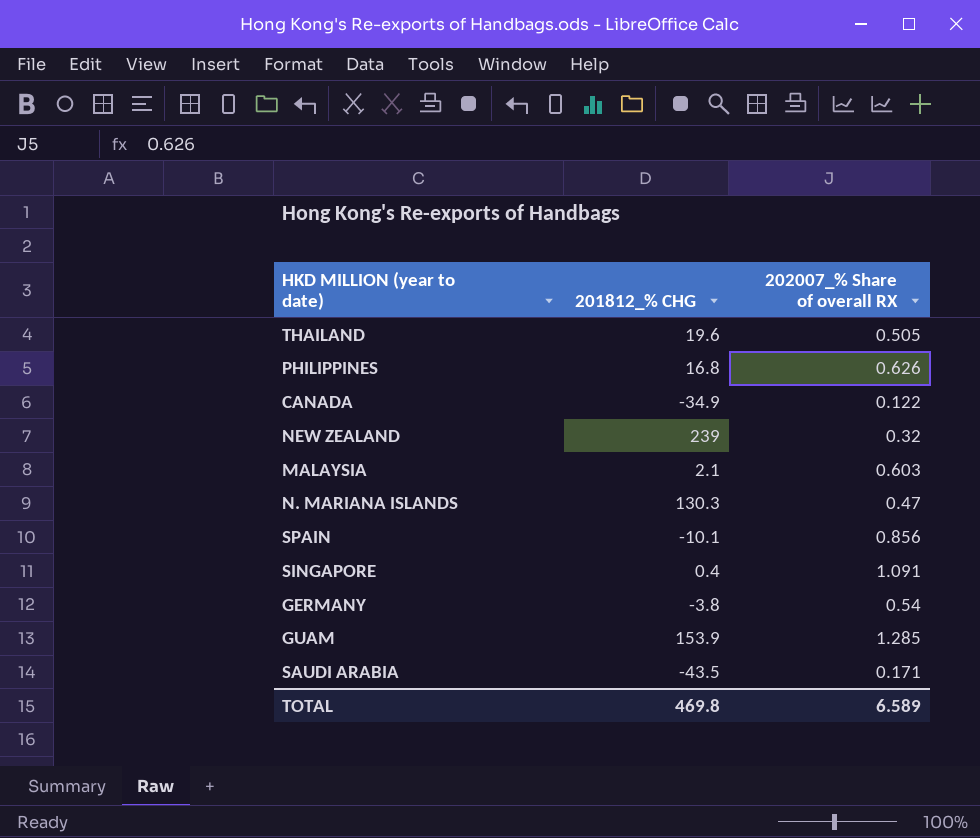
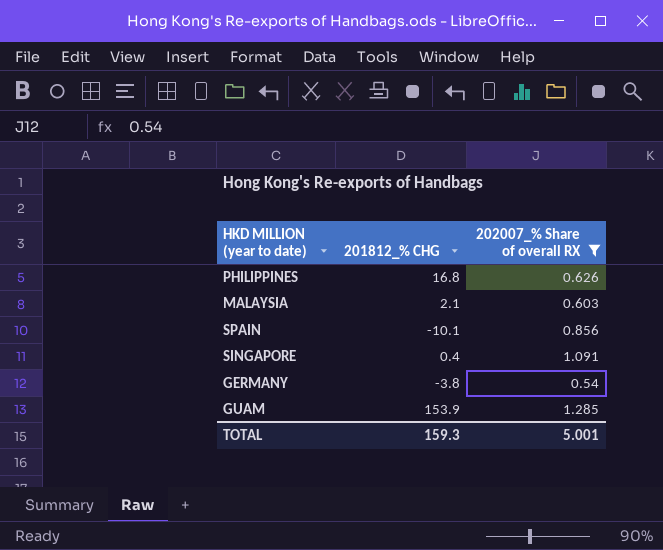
filter: none -> 202007_% Share of overall RX >= 0.54
TOTAL | 201812_% CHG: 469.8 -> 159.3
TOTAL | 202007_% Share of overall RX: 6.589 -> 5.001

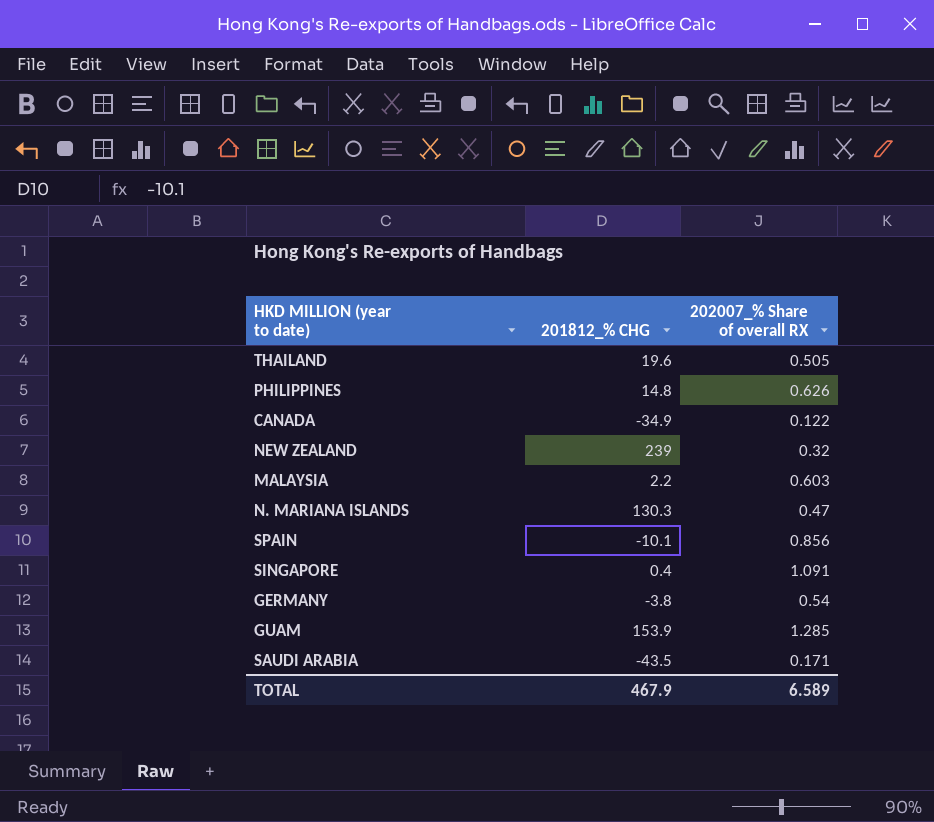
filter: 202007_% Share of overall RX >= 0.54 -> none
PHILIPPINES | 201812_% CHG: 16.8 -> 14.8
MALAYSIA | 201812_% CHG: 2.1 -> 2.2
TOTAL | 201812_% CHG: 159.3 -> 467.9
TOTAL | 202007_% Share of overall RX: 5.001 -> 6.589

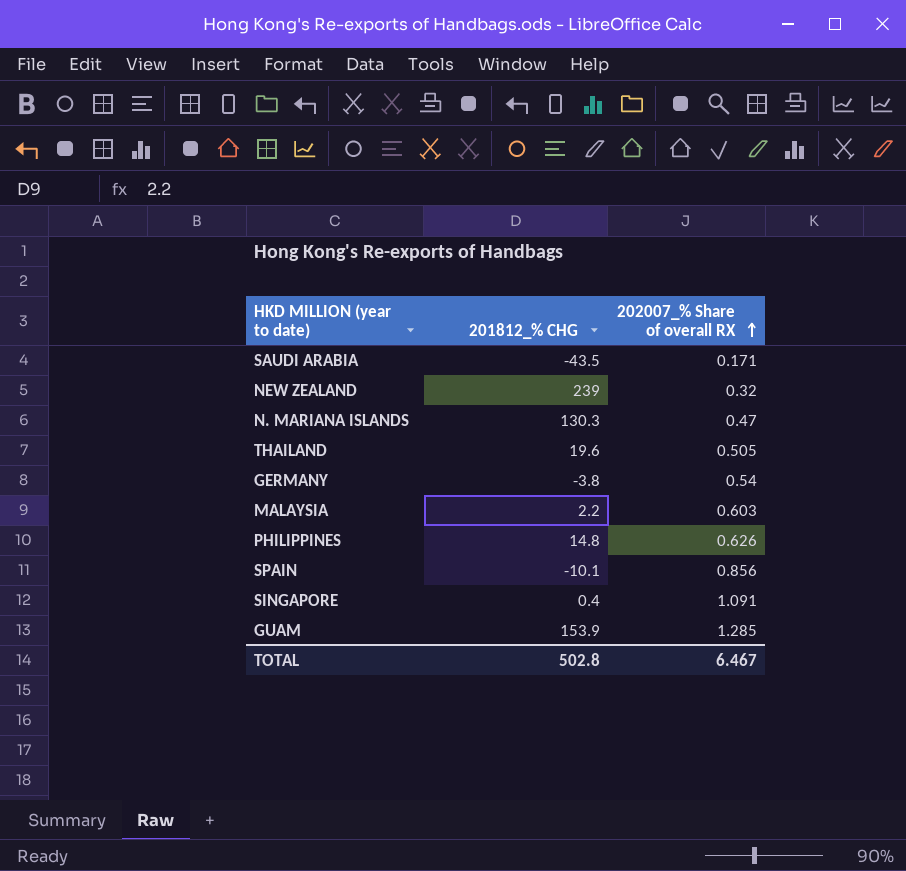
row order: none -> 202007_% Share of overall RX ascending
row CANADA: -34.9 | 0.122 -> none
TOTAL | 201812_% CHG: 467.9 -> 502.8
TOTAL | 202007_% Share of overall RX: 6.589 -> 6.467

